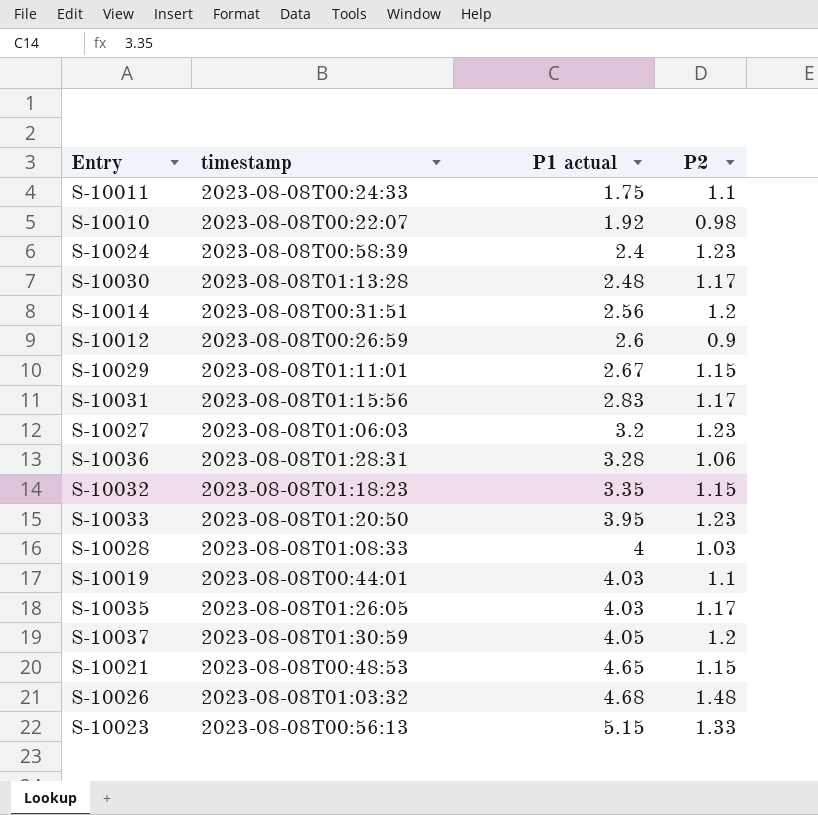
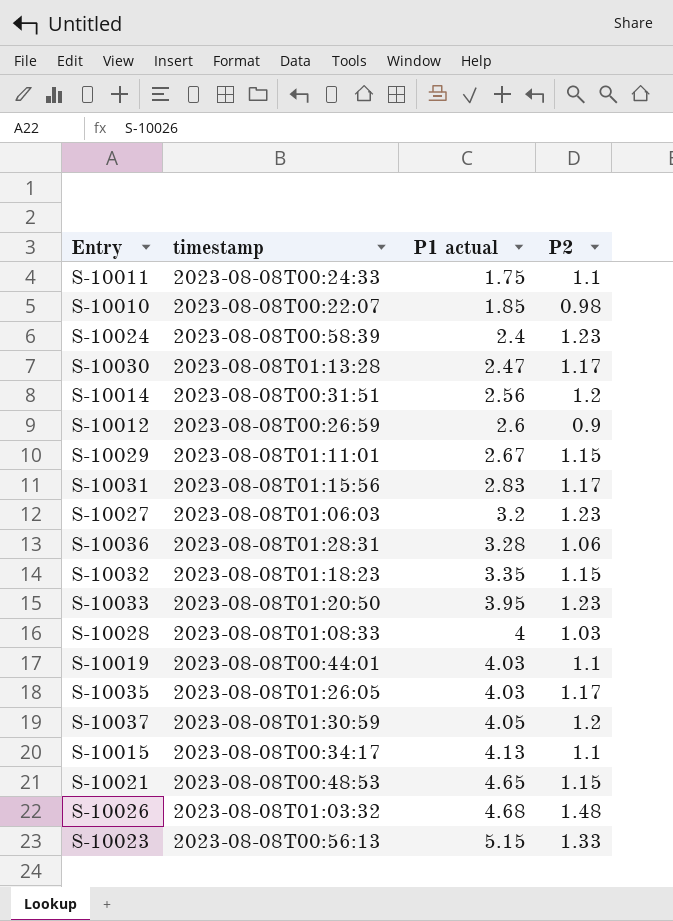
S-10010 | P1 actual: 1.92 -> 1.85
S-10030 | P1 actual: 2.48 -> 2.47
row S-10015: none -> 2023-08-08T00:34:17 | 4.13 | 1.1

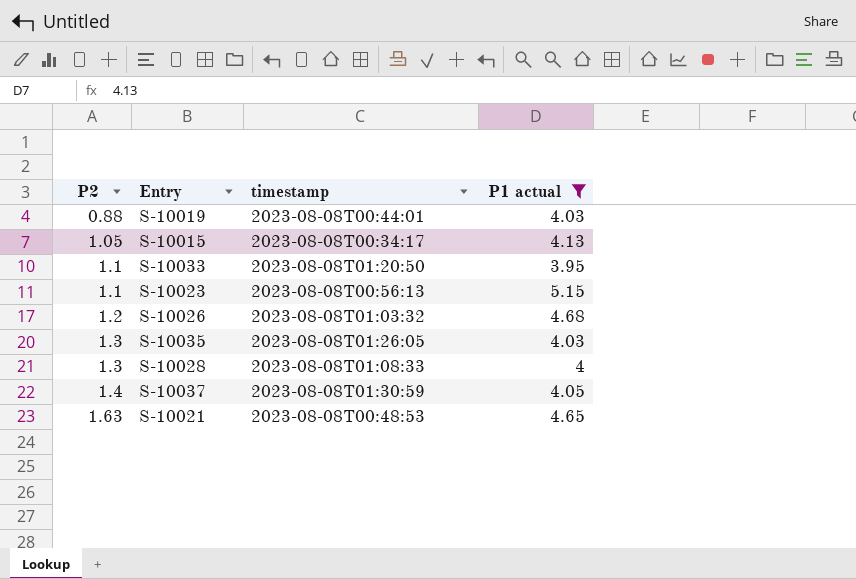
filter: none -> P1 actual >= 3.95
row order: P1 actual ascending -> P2 ascending
column P2 | position: 4 -> 1
S-10019 | P2: 1.1 -> 0.88
S-10015 | P2: 1.1 -> 1.05
S-10033 | P2: 1.23 -> 1.1
S-10023 | P2: 1.33 -> 1.1
S-10026 | P2: 1.48 -> 1.2
S-10035 | P2: 1.17 -> 1.3
S-10028 | P2: 1.03 -> 1.3
S-10037 | P2: 1.2 -> 1.4
S-10021 | P2: 1.15 -> 1.63

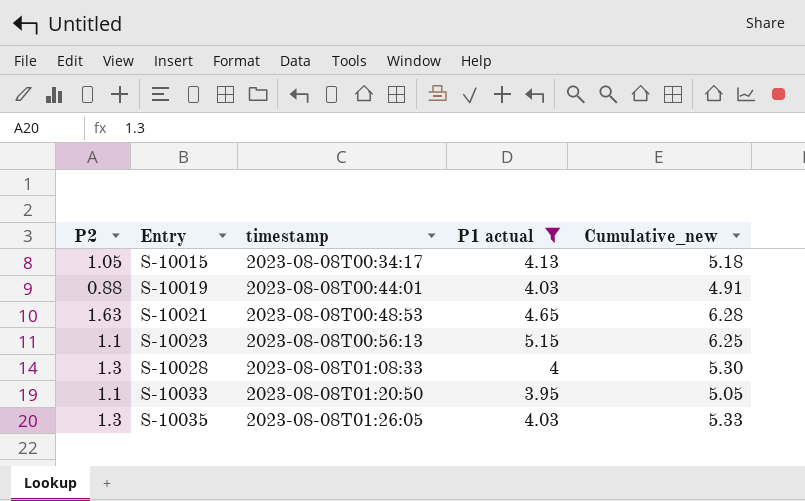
row order: P2 ascending -> Entry ascending
column Cumulative_new | formula: none -> [P2] + [P1 actual]
row S-10026: 1.2 | 2023-08-08T01:03:32 | 4.68 -> none
row S-10037: 1.4 | 2023-08-08T01:30:59 | 4.05 -> none

